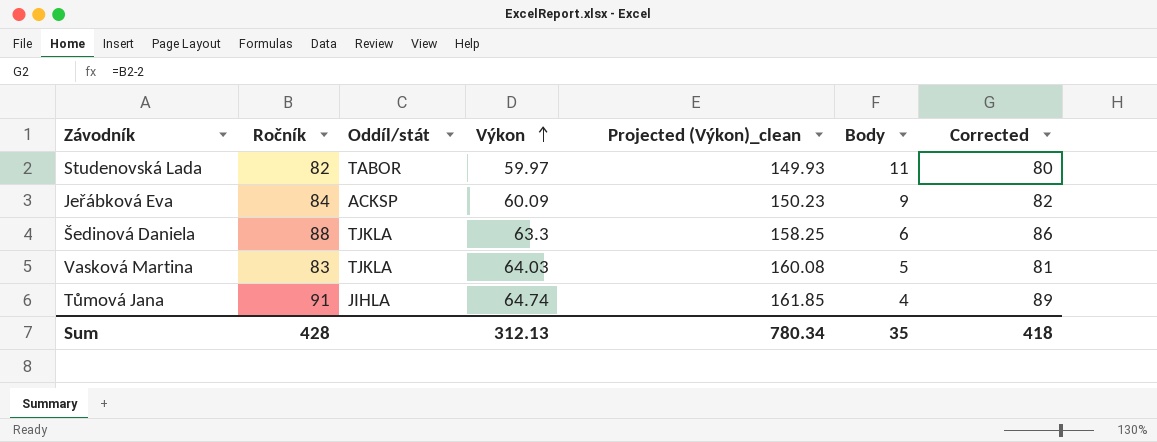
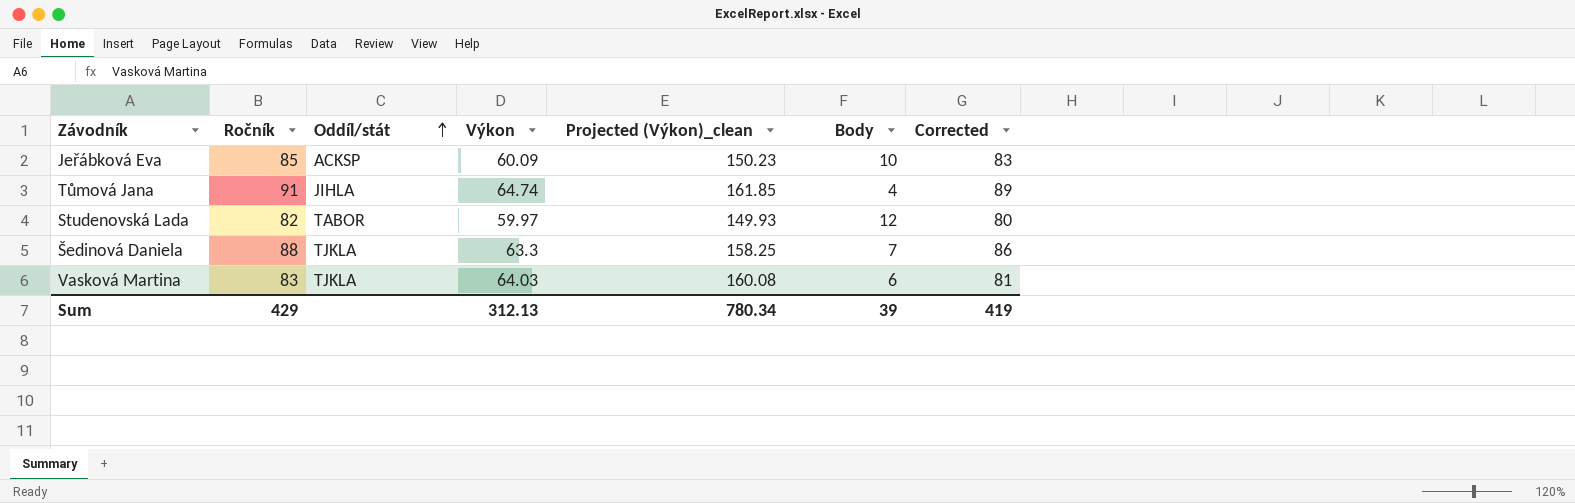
row order: Výkon ascending -> Oddíl/stát ascending
Jeřábková Eva | Ročník: 84 -> 85
Jeřábková Eva | Body: 9 -> 10
Jeřábková Eva | Corrected: 82 -> 83
Studenovská Lada | Body: 11 -> 12
Šedinová Daniela | Body: 6 -> 7
Vasková Martina | Body: 5 -> 6
Sum | Ročník: 428 -> 429
Sum | Body: 35 -> 39
Sum | Corrected: 418 -> 419

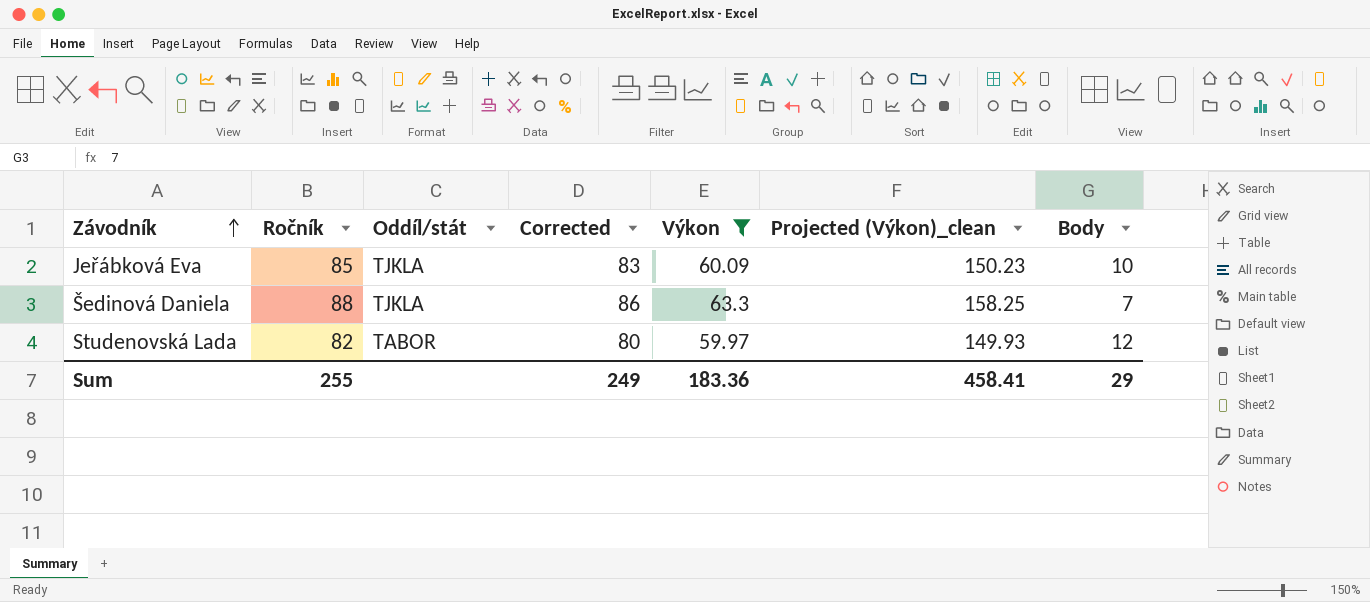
filter: none -> Výkon <= 63.3
row order: Oddíl/stát ascending -> Závodník ascending
column Corrected | position: 7 -> 4
Jeřábková Eva | Oddíl/stát: ACKSP -> TJKLA
Sum | Ročník: 429 -> 255
Sum | Corrected: 419 -> 249
Sum | Výkon: 312.13 -> 183.36
Sum | Projected (Výkon)_clean: 780.34 -> 458.41
Sum | Body: 39 -> 29

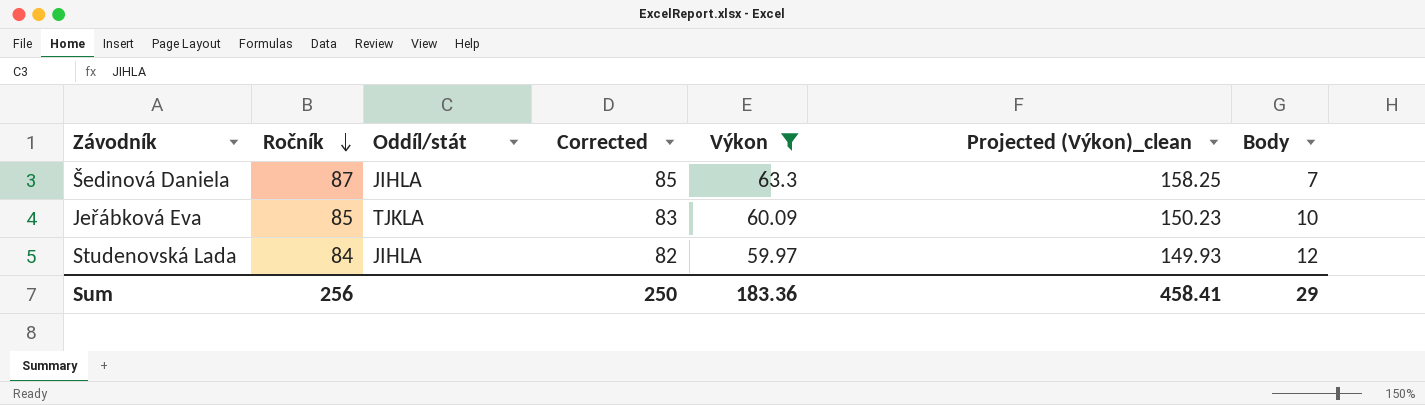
row order: Závodník ascending -> Ročník descending
Šedinová Daniela | Ročník: 88 -> 87
Šedinová Daniela | Oddíl/stát: TJKLA -> JIHLA
Šedinová Daniela | Corrected: 86 -> 85
Studenovská Lada | Ročník: 82 -> 84
Studenovská Lada | Oddíl/stát: TABOR -> JIHLA
Studenovská Lada | Corrected: 80 -> 82
Sum | Ročník: 255 -> 256
Sum | Corrected: 249 -> 250

